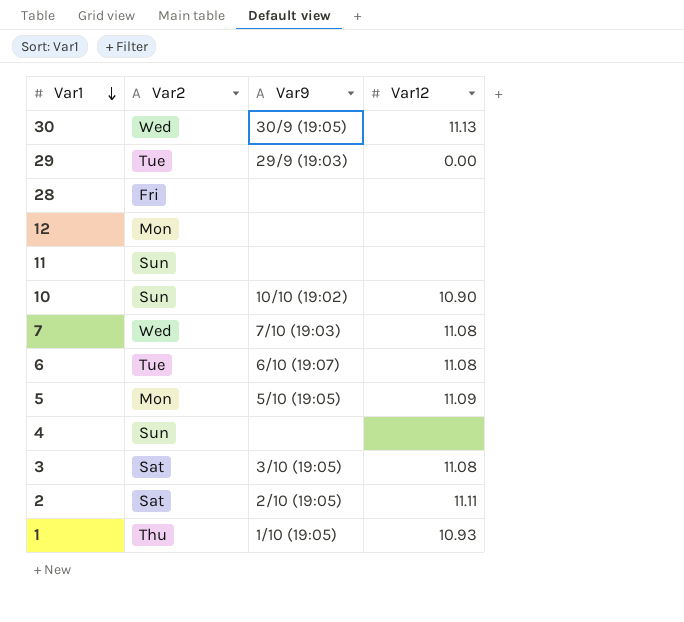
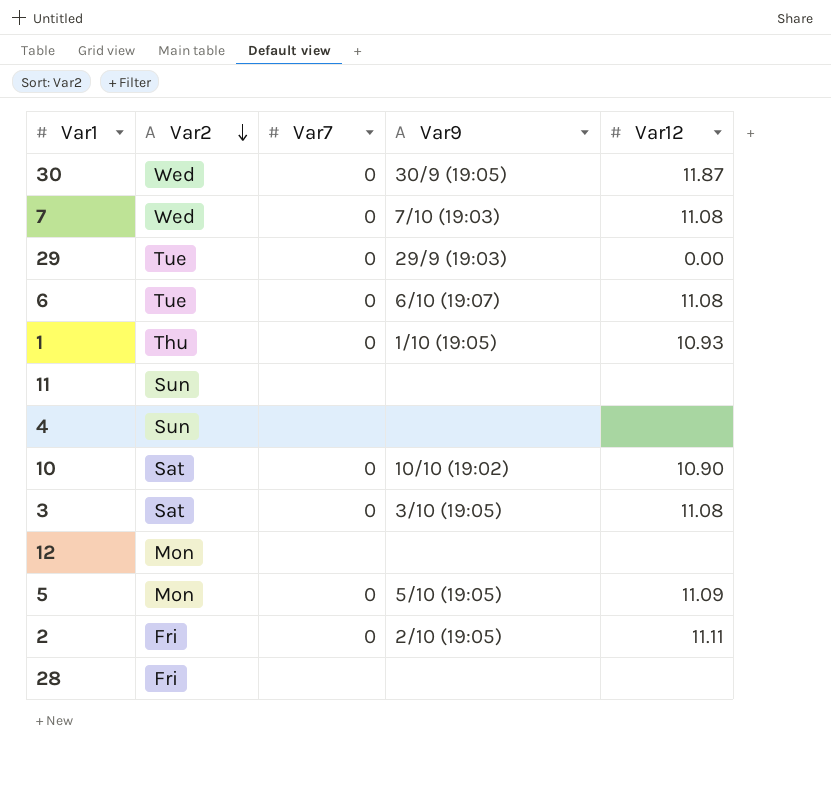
row order: Var1 descending -> Var2 descending
column Var7 | position: none -> 3
30 | Var12: 11.13 -> 11.87
10 | Var2: Sun -> Sat
2 | Var2: Sat -> Fri

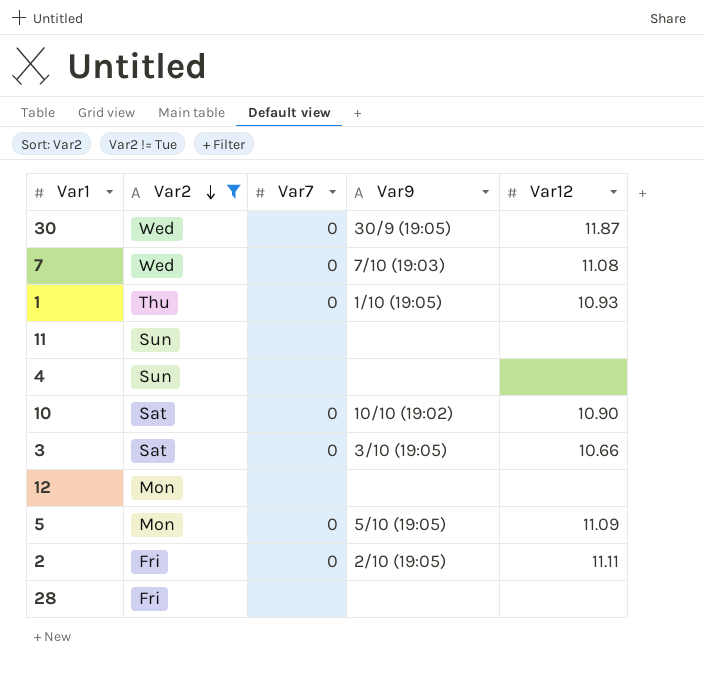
filter: none -> Var2 != Tue
3 | Var12: 11.08 -> 10.66

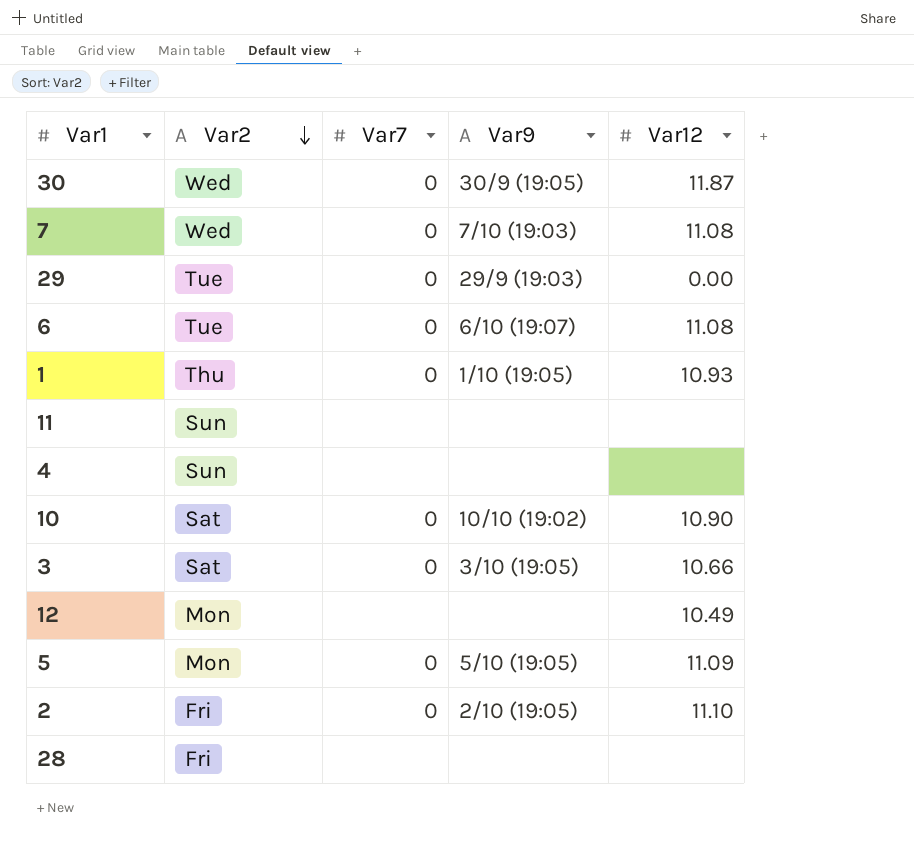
filter: Var2 != Tue -> none
12 | Var12: none -> 10.49
2 | Var12: 11.11 -> 11.10

